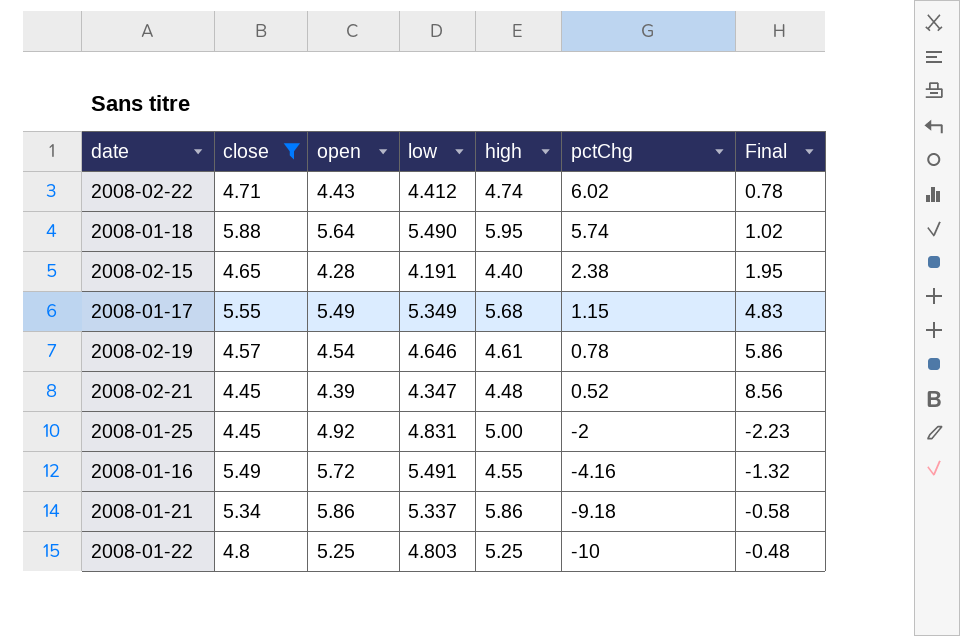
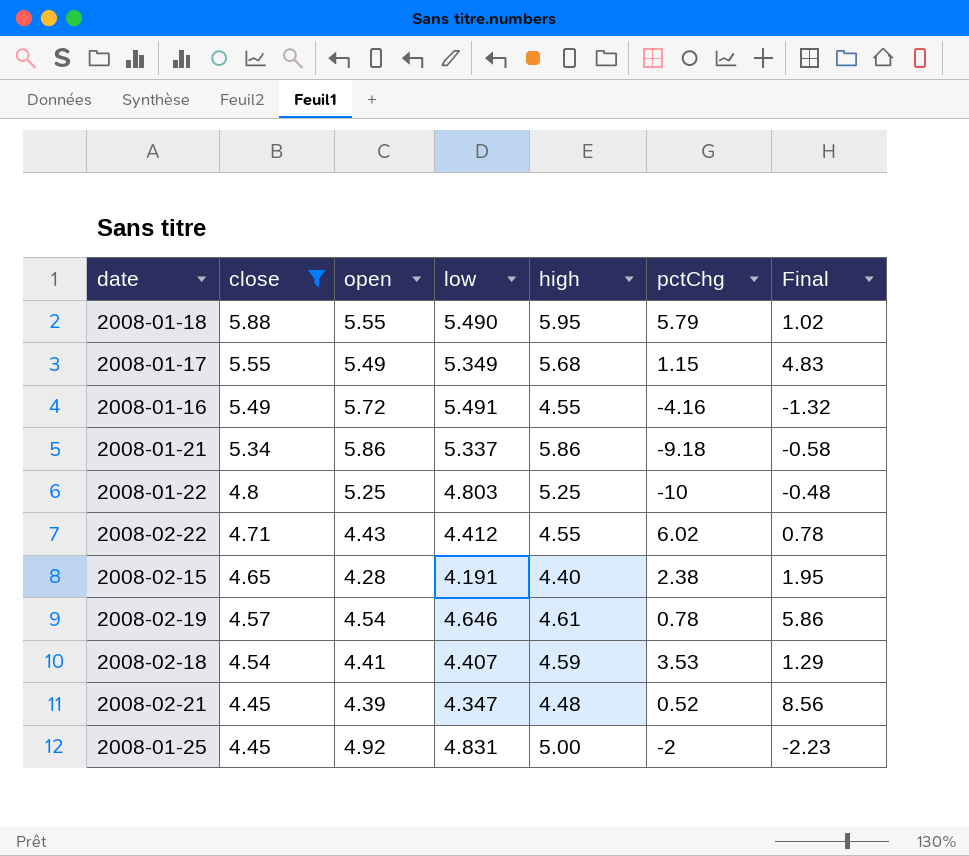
row order: pctChg descending -> close descending
2008-01-18 | open: 5.64 -> 5.55
2008-01-18 | pctChg: 5.74 -> 5.79
2008-02-22 | high: 4.74 -> 4.55
row 2008-02-18: none -> 4.54 | 4.41 | 4.407 | 4.59 | 3.53 | 1.29

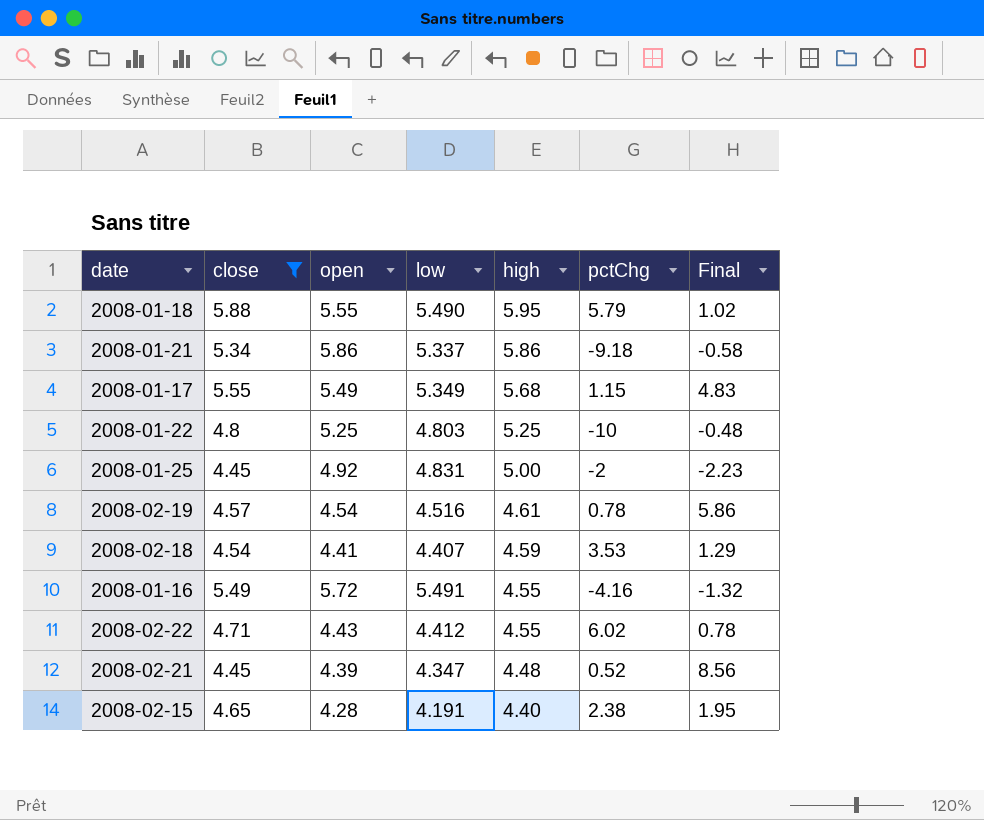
row order: close descending -> high descending
2008-02-19 | low: 4.646 -> 4.516

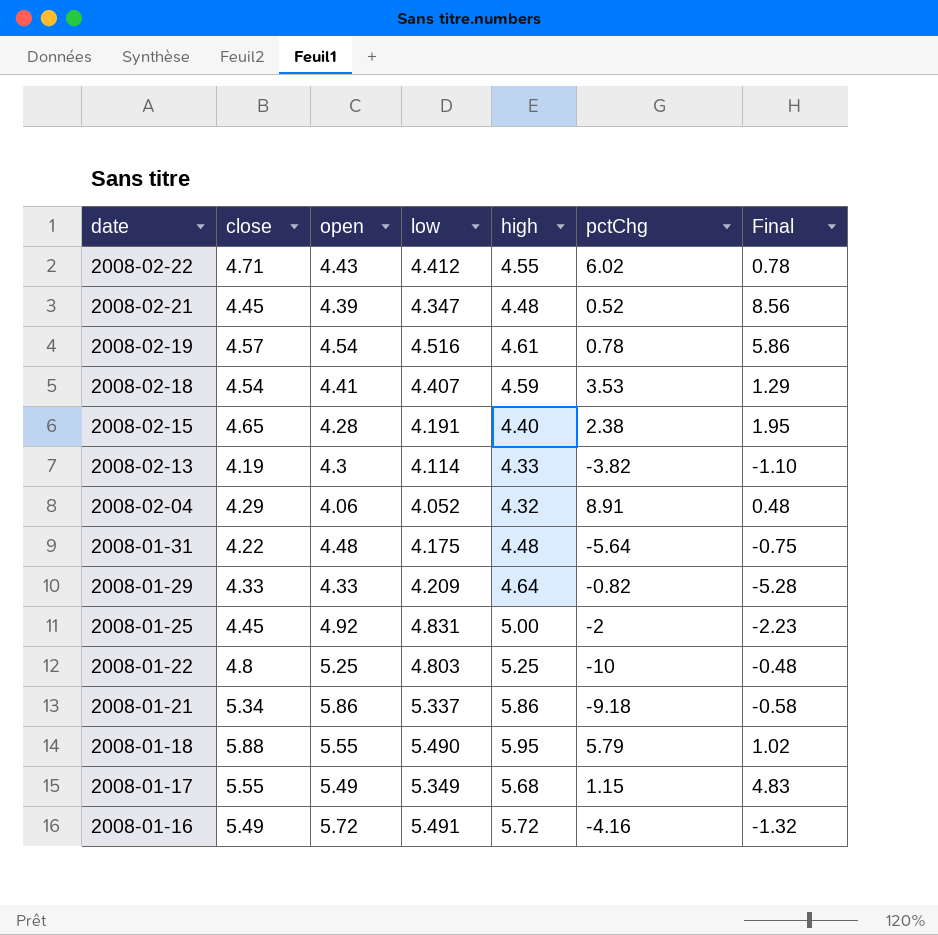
filter: close >= 4.45 -> none
row order: high descending -> date descending
2008-01-16 | high: 4.55 -> 5.72

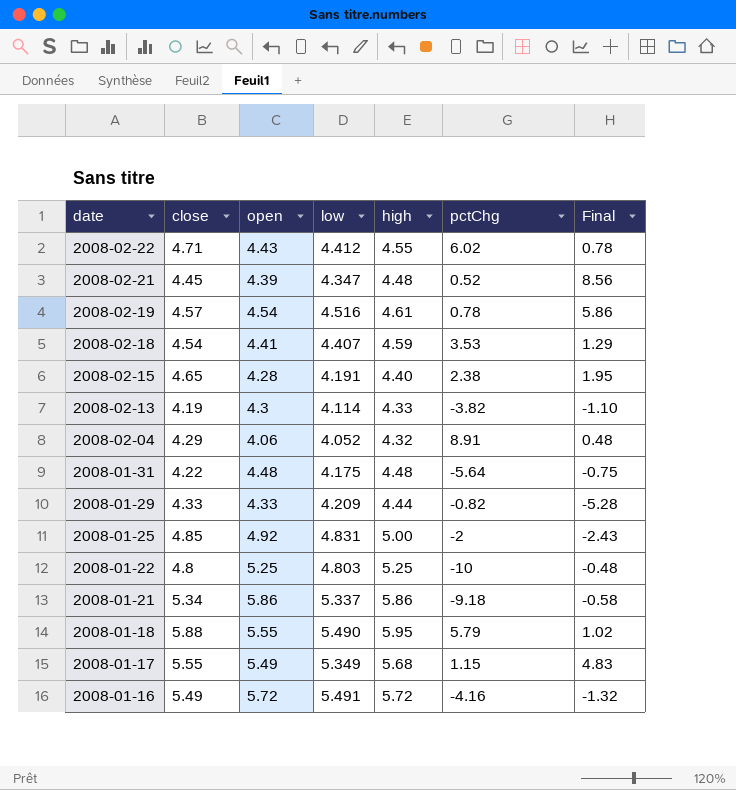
2008-01-29 | high: 4.64 -> 4.44
2008-01-25 | close: 4.45 -> 4.85
2008-01-25 | Final: -2.23 -> -2.43

